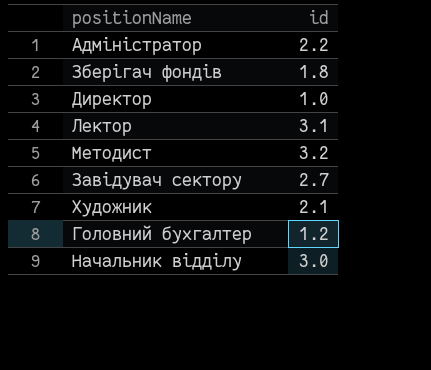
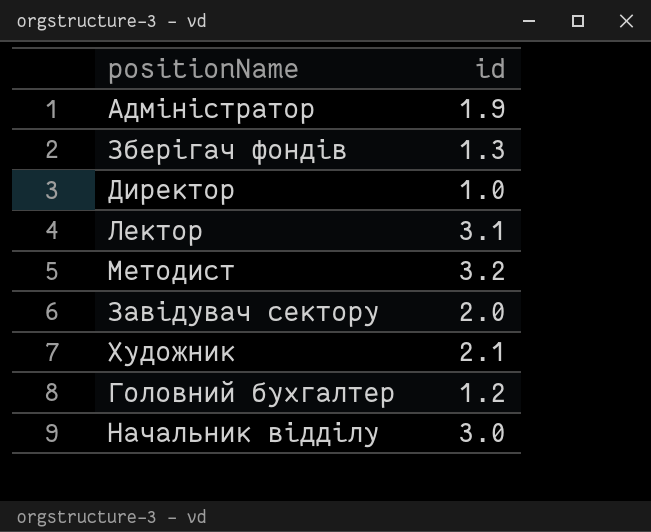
Адміністратор | id: 2.2 -> 1.9
Зберігач фондів | id: 1.8 -> 1.3
Завідувач сектору | id: 2.7 -> 2.0

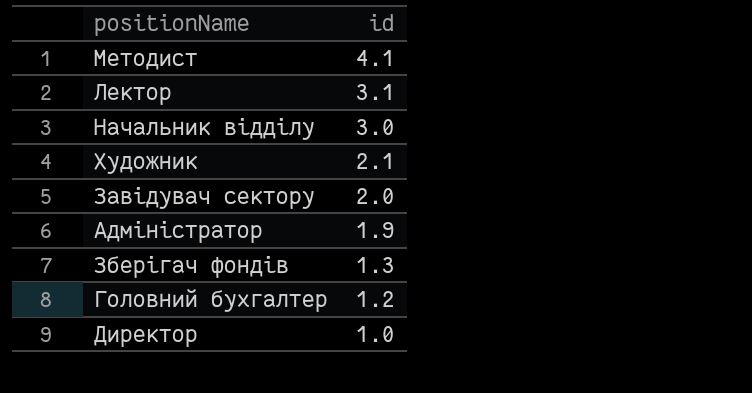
row order: none -> id descending
Методист | id: 3.2 -> 4.1

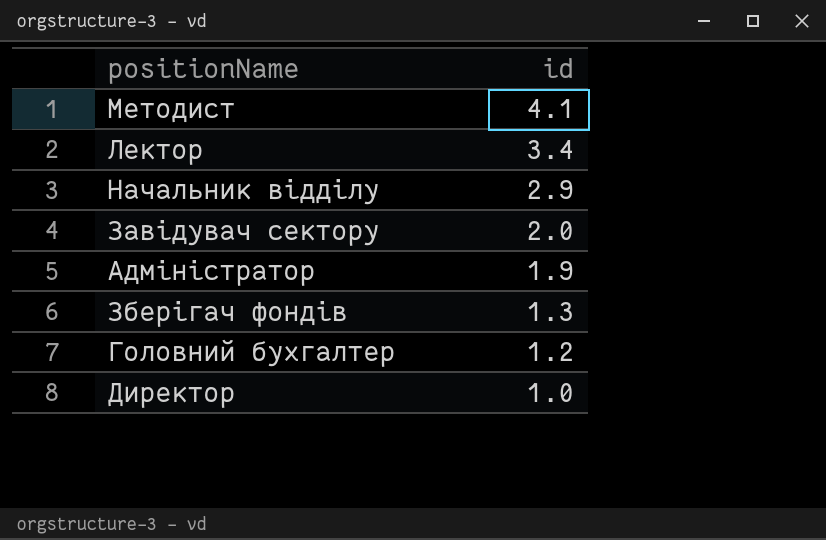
row Художник: 2.1 -> none
Лектор | id: 3.1 -> 3.4
Начальник відділу | id: 3.0 -> 2.9

